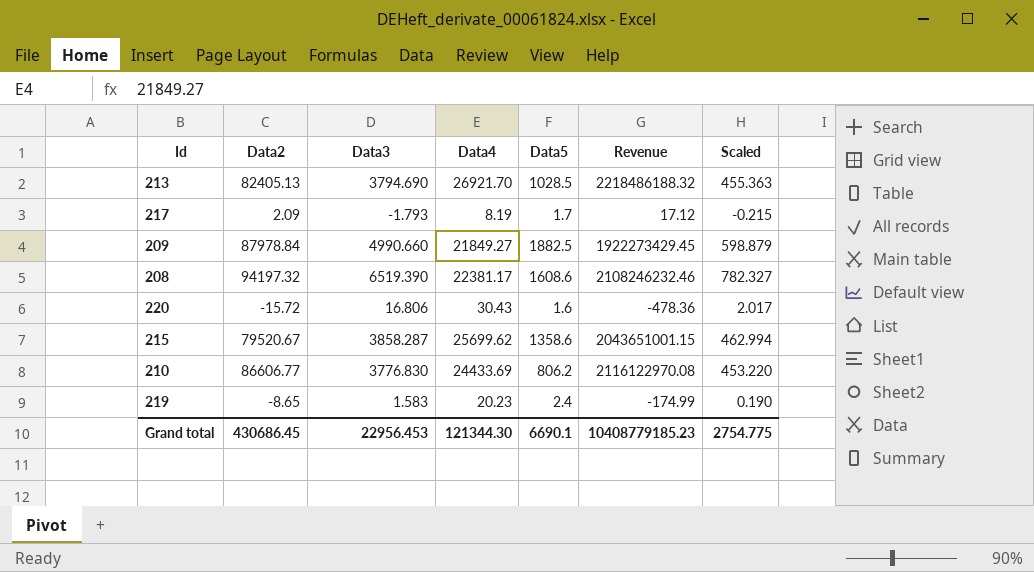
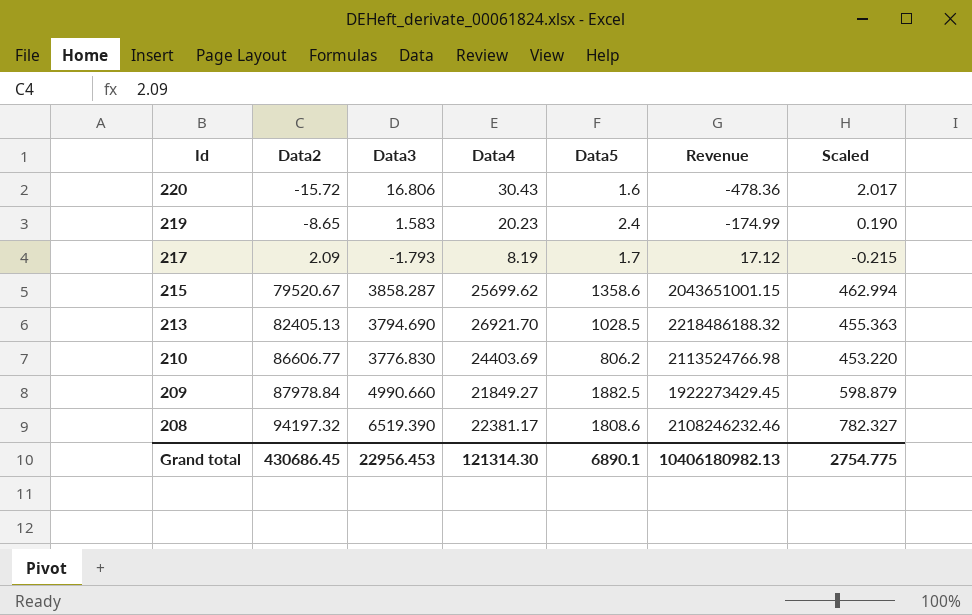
row order: none -> Id descending
210 | Data4: 24433.69 -> 24403.69
210 | Revenue: 2116122970.08 -> 2113524766.98
208 | Data5: 1608.6 -> 1808.6
Grand total | Data4: 121344.30 -> 121314.30
Grand total | Data5: 6690.1 -> 6890.1
Grand total | Revenue: 10408779185.23 -> 10406180982.13

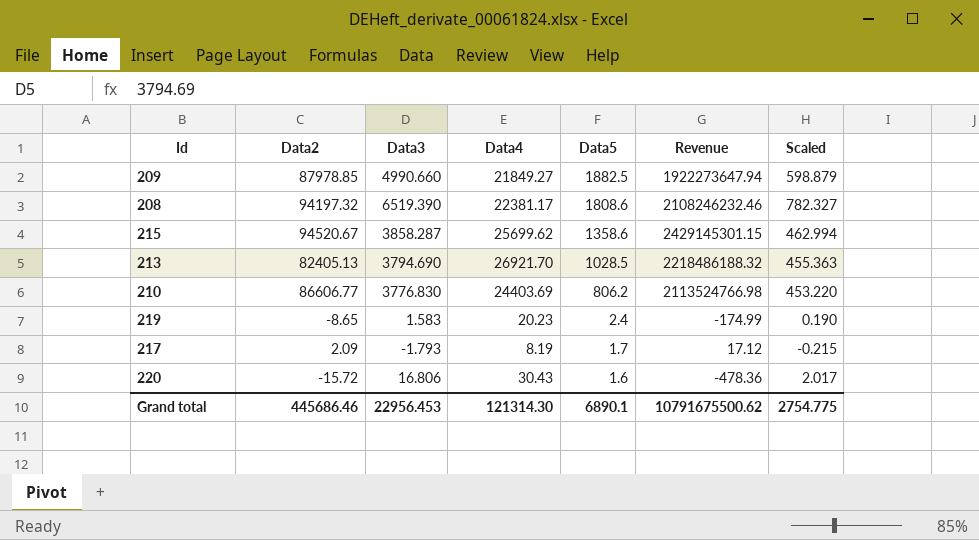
row order: Id descending -> Data5 descending
209 | Data2: 87978.84 -> 87978.85
209 | Revenue: 1922273429.45 -> 1922273647.94
215 | Data2: 79520.67 -> 94520.67
215 | Revenue: 2043651001.15 -> 2429145301.15
Grand total | Data2: 430686.45 -> 445686.46
Grand total | Revenue: 10406180982.13 -> 10791675500.62

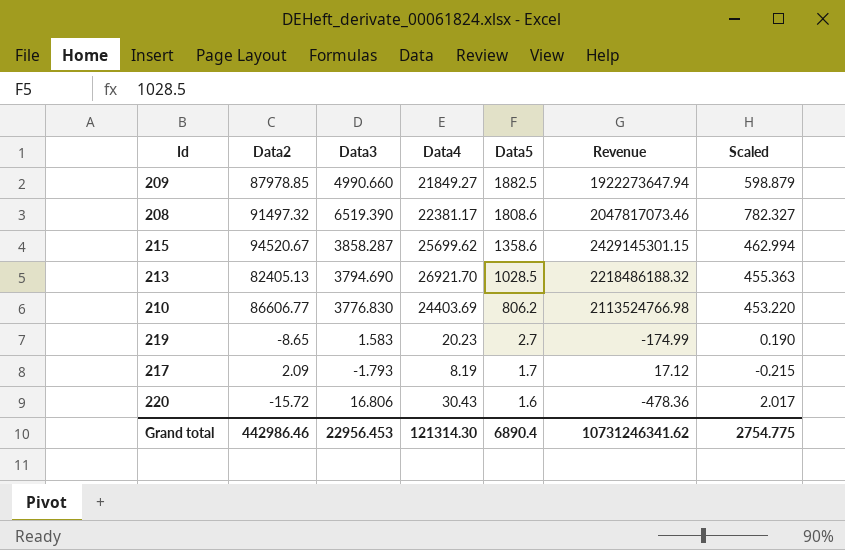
208 | Data2: 94197.32 -> 91497.32
208 | Revenue: 2108246232.46 -> 2047817073.46
219 | Data5: 2.4 -> 2.7
Grand total | Data2: 445686.46 -> 442986.46
Grand total | Data5: 6890.1 -> 6890.4
Grand total | Revenue: 10791675500.62 -> 10731246341.62

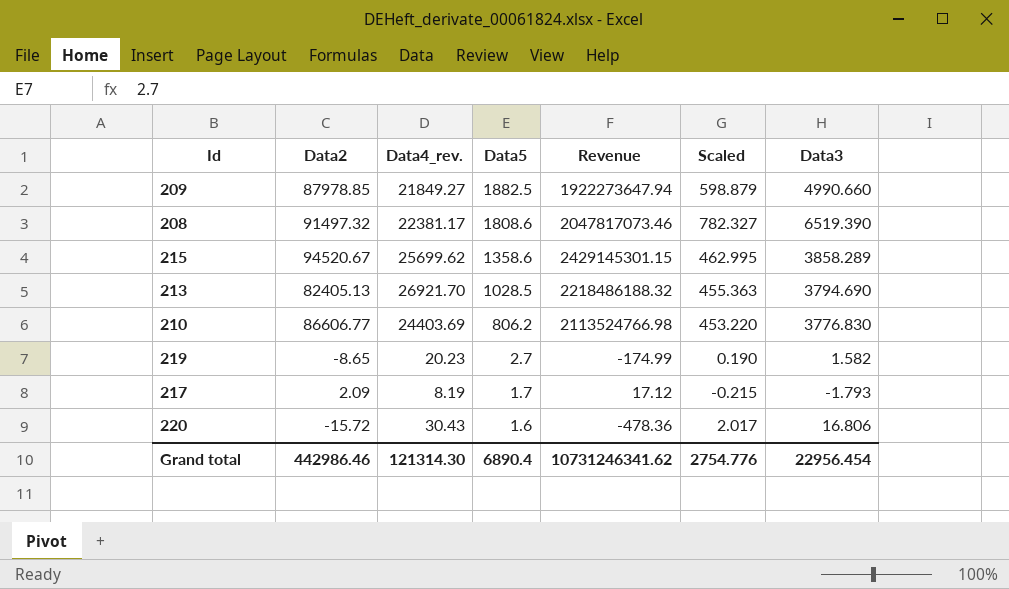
column name: Data4 -> Data4_rev.
column Data3 | position: 3 -> 7
215 | Scaled: 462.994 -> 462.995
215 | Data3: 3858.287 -> 3858.289
219 | Data3: 1.583 -> 1.582
Grand total | Scaled: 2754.775 -> 2754.776
Grand total | Data3: 22956.453 -> 22956.454

